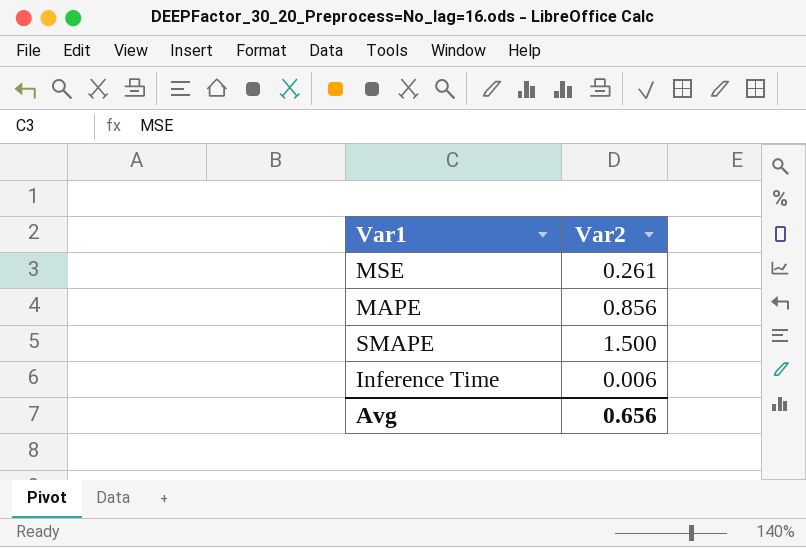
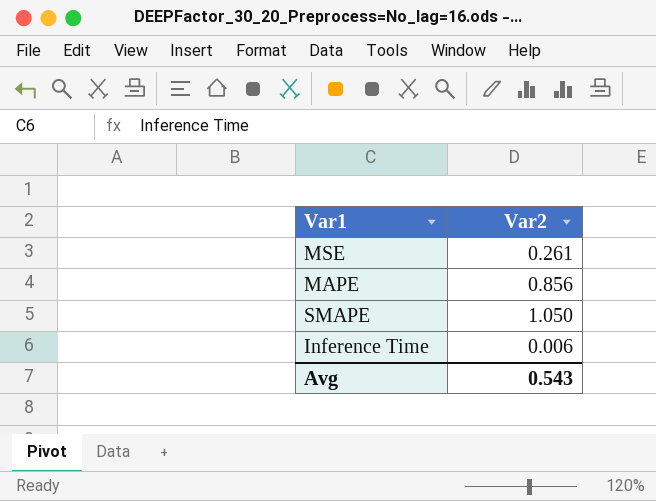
SMAPE | Var2: 1.500 -> 1.050
Avg | Var2: 0.656 -> 0.543

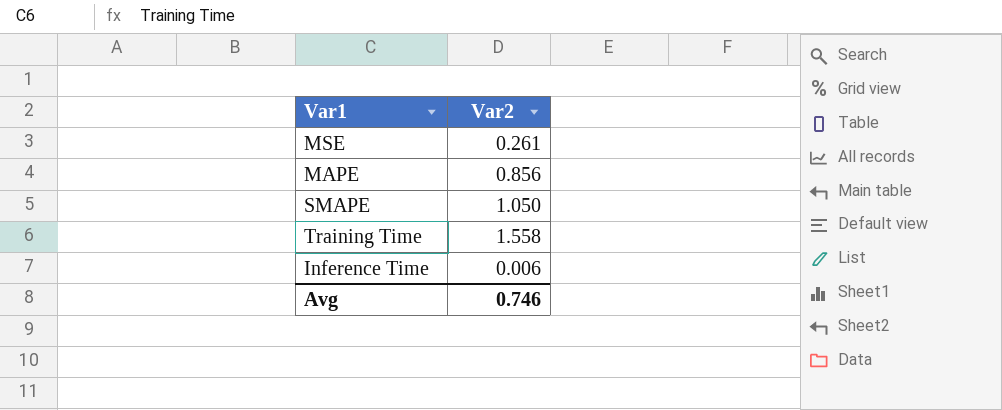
row Training Time: none -> 1.558
Avg | Var2: 0.543 -> 0.746

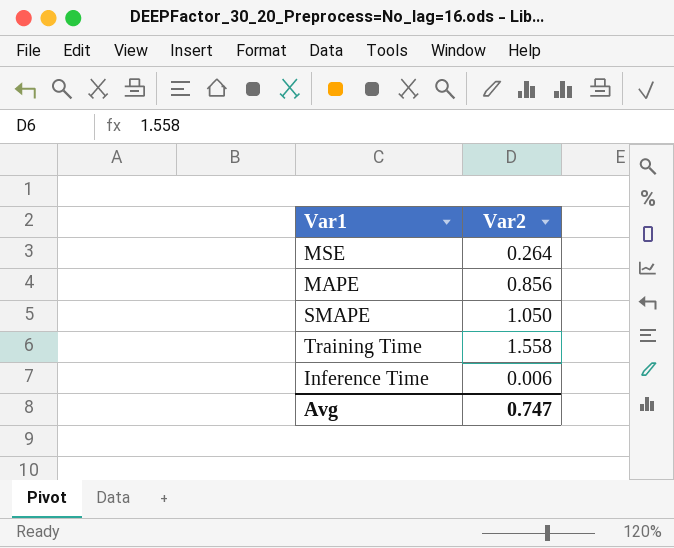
MSE | Var2: 0.261 -> 0.264
Avg | Var2: 0.746 -> 0.747

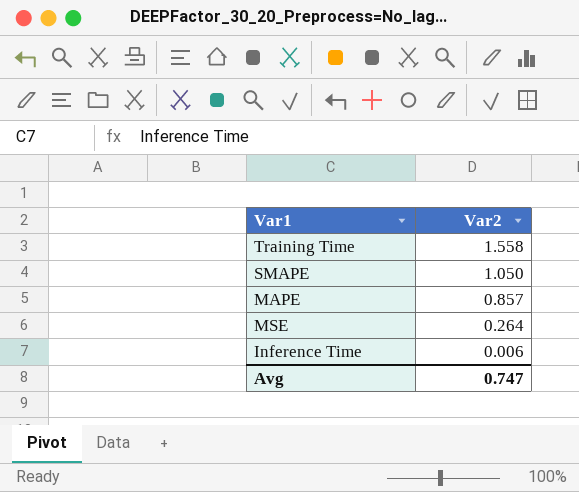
row order: none -> Var2 descending
MAPE | Var2: 0.856 -> 0.857

